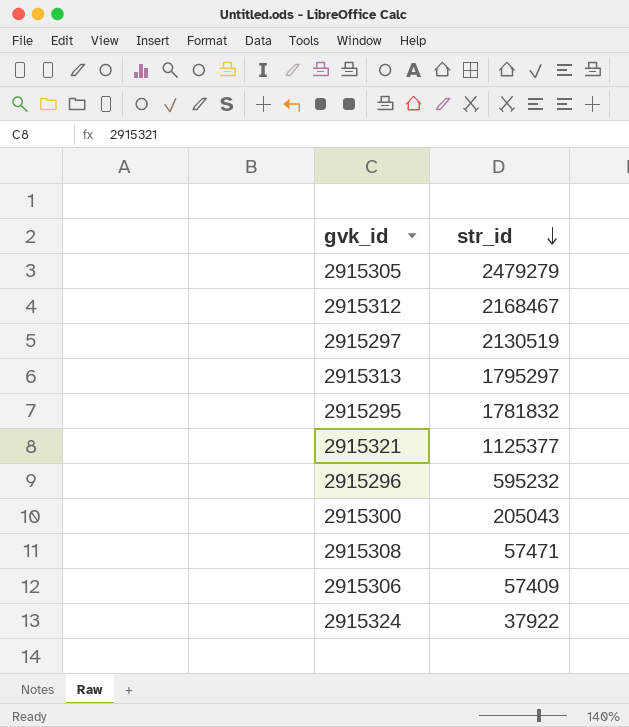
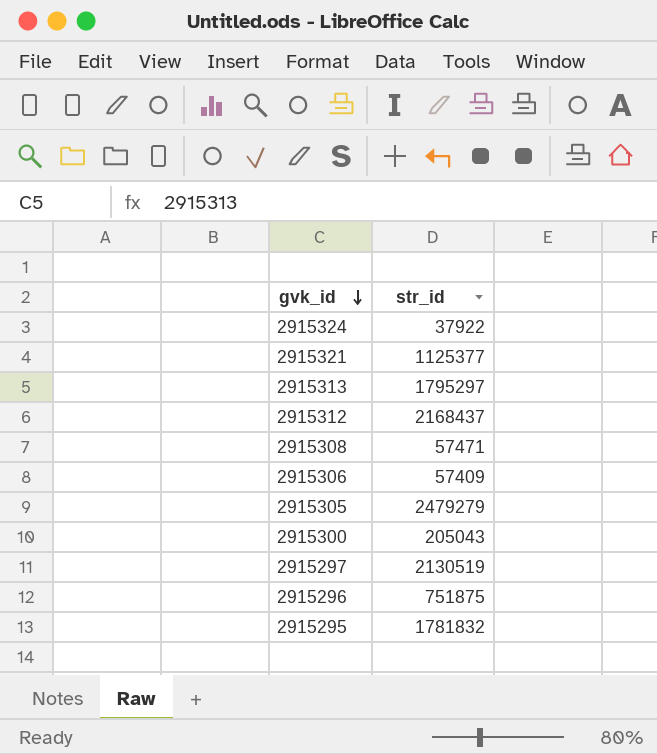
row order: str_id descending -> gvk_id descending
2915312 | str_id: 2168467 -> 2168437
2915296 | str_id: 595232 -> 751875

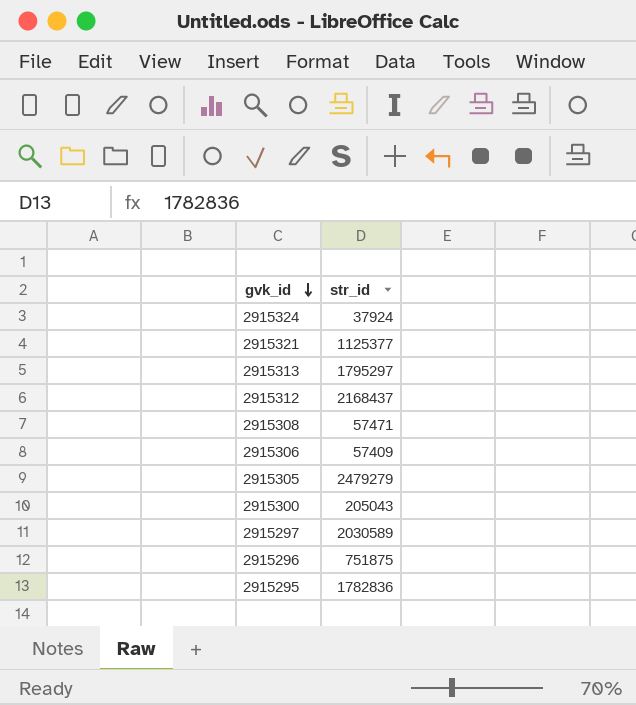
2915324 | str_id: 37922 -> 37924
2915297 | str_id: 2130519 -> 2030589
2915295 | str_id: 1781832 -> 1782836

